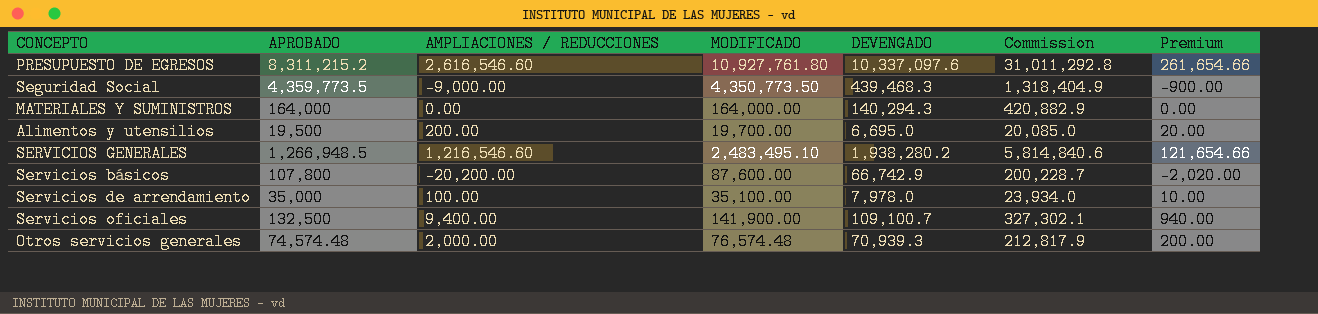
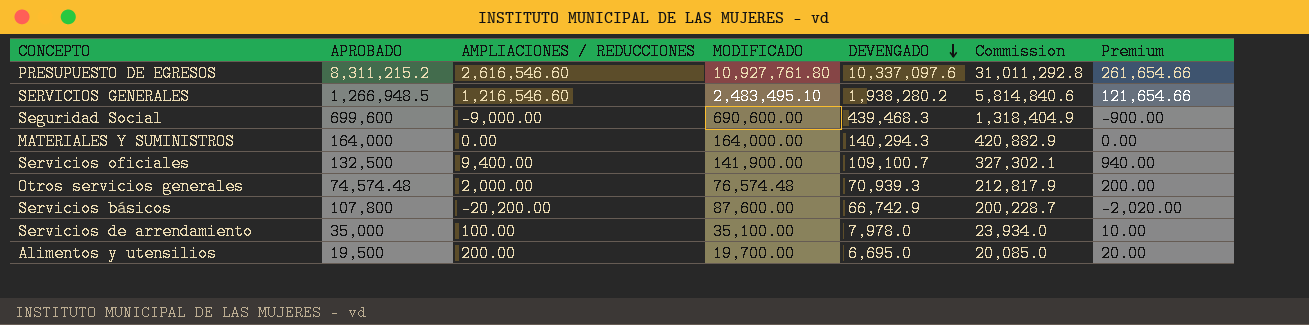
row order: none -> DEVENGADO descending
Seguridad Social | APROBADO: 4,359,773.5 -> 699,600
Seguridad Social | MODIFICADO: 4,350,773.50 -> 690,600.00

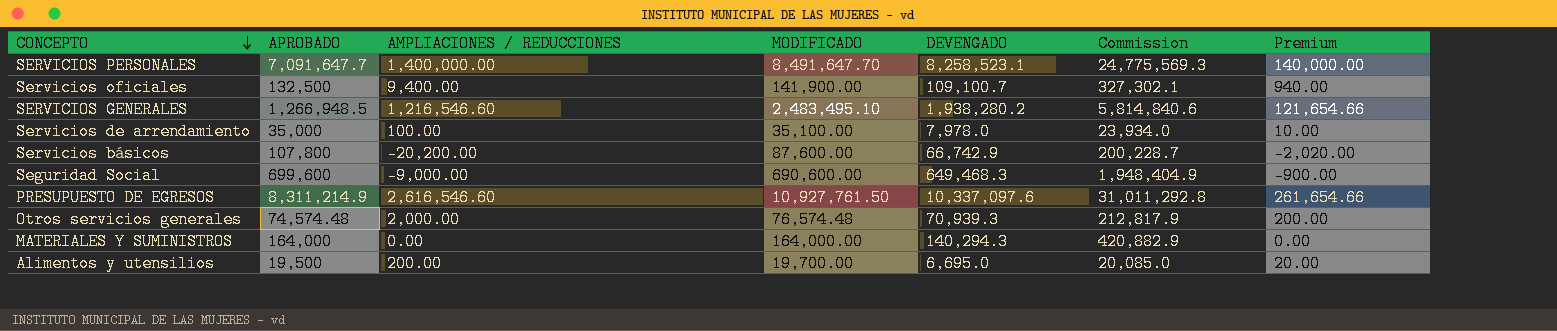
row order: DEVENGADO descending -> CONCEPTO descending
row SERVICIOS PERSONALES: none -> 7,091,647.7 | 1,400,000.00 | 8,491,647.70 | 8,258,523.1 | 24,775,569.3 | 140,000.00
Seguridad Social | DEVENGADO: 439,468.3 -> 649,468.3
Seguridad Social | Commission: 1,318,404.9 -> 1,948,404.9
PRESUPUESTO DE EGRESOS | APROBADO: 8,311,215.2 -> 8,311,214.9
PRESUPUESTO DE EGRESOS | MODIFICADO: 10,927,761.80 -> 10,927,761.50

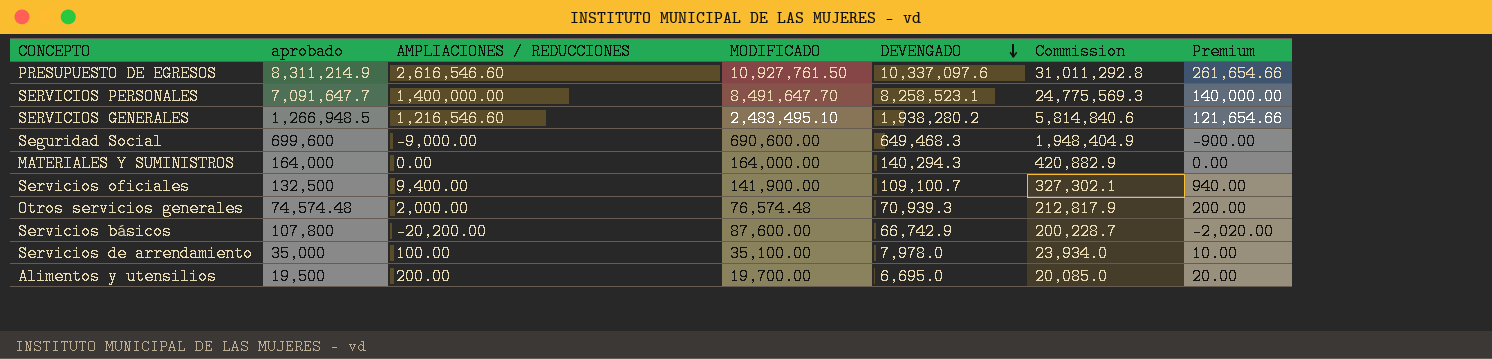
row order: CONCEPTO descending -> DEVENGADO descending
column name: APROBADO -> aprobado

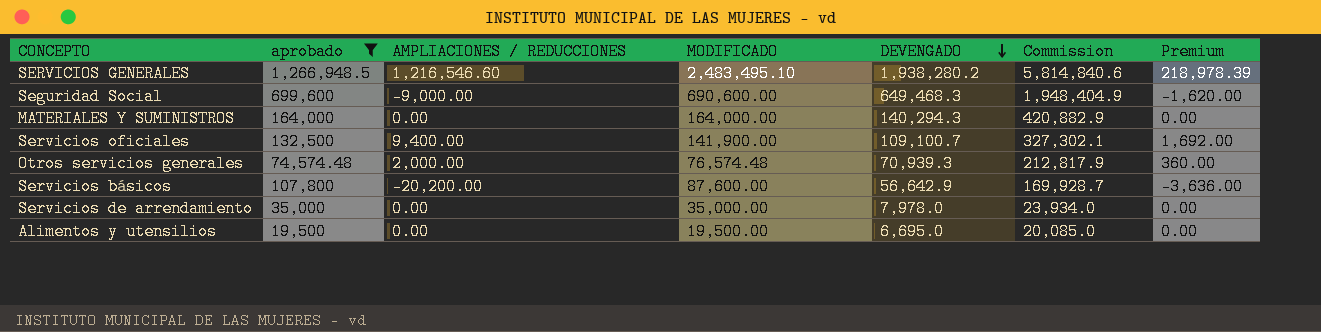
filter: none -> aprobado <= 1,266,948.5
column Premium | formula: [AMPLIACIONES / REDUCCIONES] * 0.1 -> [AMPLIACIONES / REDUCCIONES] * 0.18
Servicios básicos | DEVENGADO: 66,742.9 -> 56,642.9
Servicios básicos | Commission: 200,228.7 -> 169,928.7
Servicios de arrendamiento | AMPLIACIONES / REDUCCIONES: 100.00 -> 0.00
Servicios de arrendamiento | MODIFICADO: 35,100.00 -> 35,000.00
Alimentos y utensilios | AMPLIACIONES / REDUCCIONES: 200.00 -> 0.00
Alimentos y utensilios | MODIFICADO: 19,700.00 -> 19,500.00

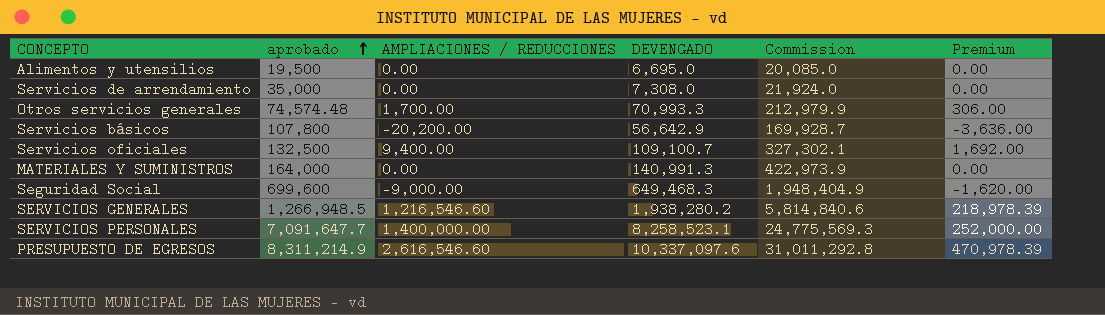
filter: aprobado <= 1,266,948.5 -> none
row order: DEVENGADO descending -> aprobado ascending
column MODIFICADO | formula: [aprobado] + [AMPLIACIONES / REDUCCIONES] -> none
Servicios de arrendamiento | DEVENGADO: 7,978.0 -> 7,308.0
Servicios de arrendamiento | Commission: 23,934.0 -> 21,924.0
Otros servicios generales | AMPLIACIONES / REDUCCIONES: 2,000.00 -> 1,700.00
Otros servicios generales | DEVENGADO: 70,939.3 -> 70,993.3
Otros servicios generales | Commission: 212,817.9 -> 212,979.9
Otros servicios generales | Premium: 360.00 -> 306.00
MATERIALES Y SUMINISTROS | DEVENGADO: 140,294.3 -> 140,991.3
MATERIALES Y SUMINISTROS | Commission: 420,882.9 -> 422,973.9

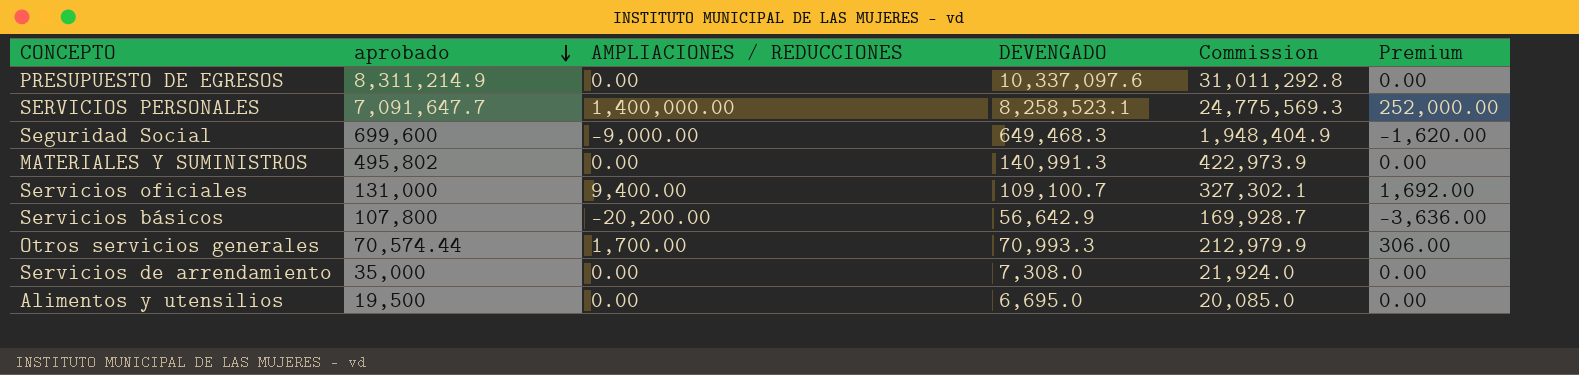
row order: aprobado ascending -> aprobado descending
row SERVICIOS GENERALES: 1,266,948.5 | 1,216,546.60 | 1,938,280.2 | 5,814,840.6 | 218,978.39 -> none
PRESUPUESTO DE EGRESOS | AMPLIACIONES / REDUCCIONES: 2,616,546.60 -> 0.00
PRESUPUESTO DE EGRESOS | Premium: 470,978.39 -> 0.00
MATERIALES Y SUMINISTROS | aprobado: 164,000 -> 495,802
Servicios oficiales | aprobado: 132,500 -> 131,000
Otros servicios generales | aprobado: 74,574.48 -> 70,574.44

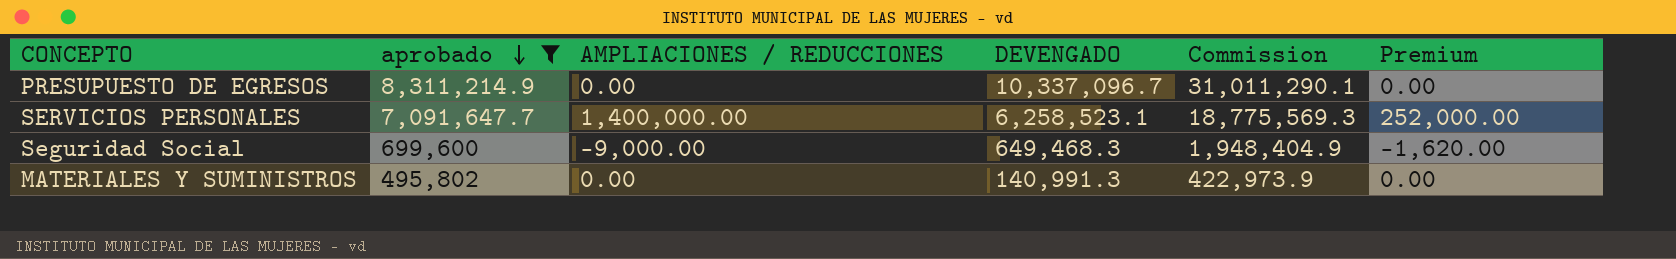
filter: none -> aprobado >= 495,802
PRESUPUESTO DE EGRESOS | DEVENGADO: 10,337,097.6 -> 10,337,096.7
PRESUPUESTO DE EGRESOS | Commission: 31,011,292.8 -> 31,011,290.1
SERVICIOS PERSONALES | DEVENGADO: 8,258,523.1 -> 6,258,523.1
SERVICIOS PERSONALES | Commission: 24,775,569.3 -> 18,775,569.3

